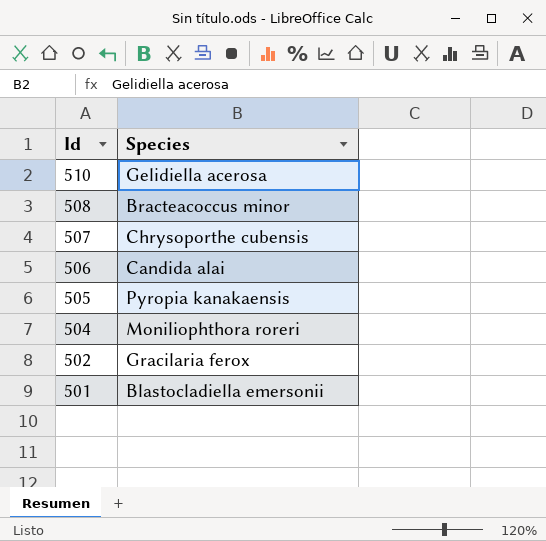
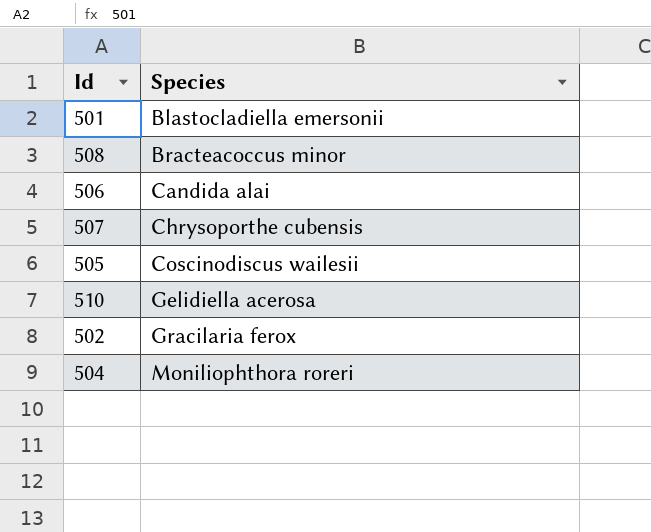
row order: Id descending -> Species ascending
505 | Species: Pyropia kanakaensis -> Coscinodiscus wailesii

